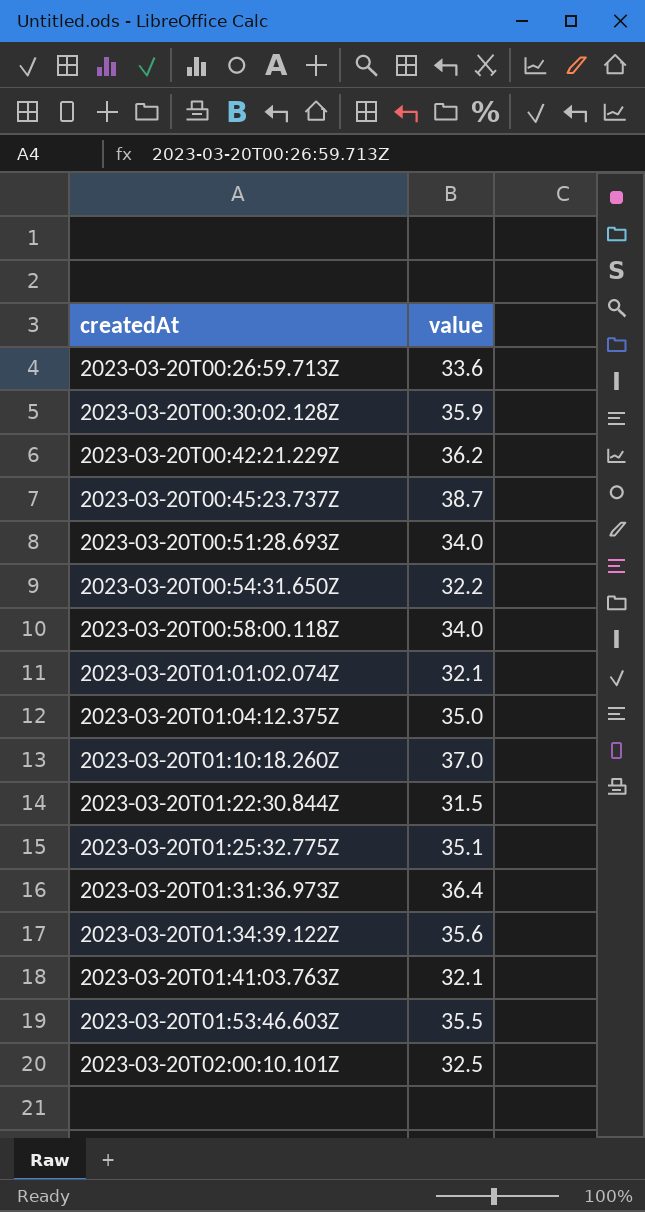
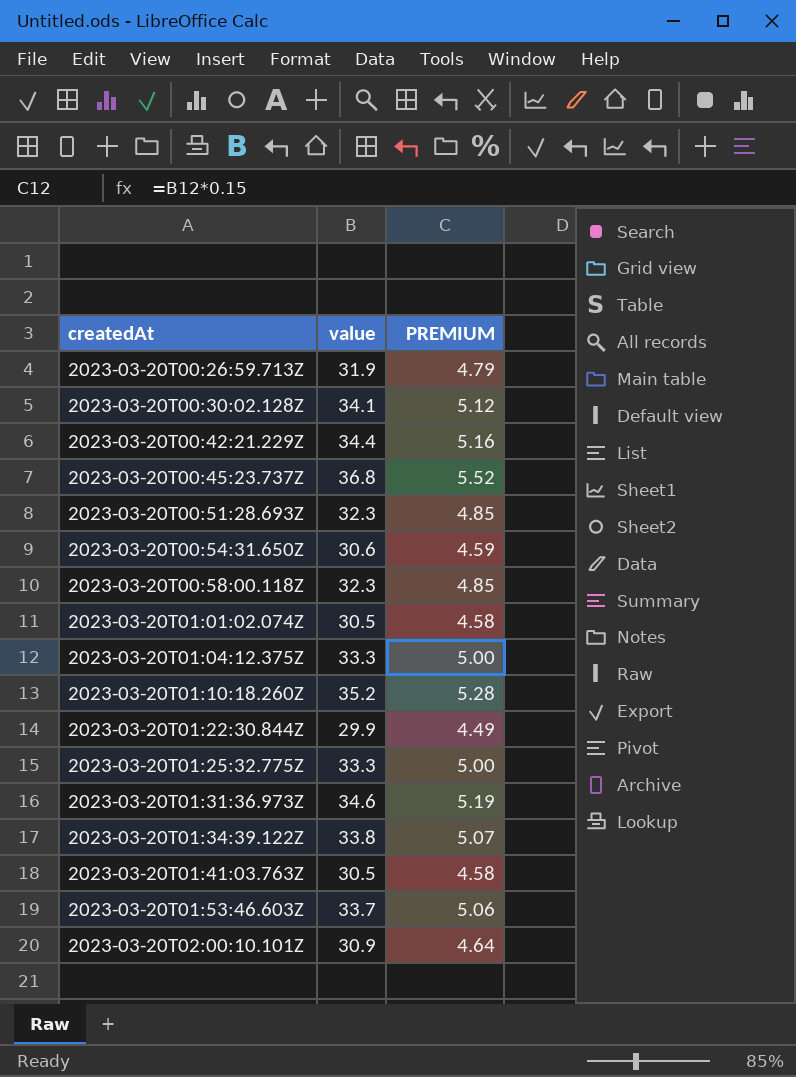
column PREMIUM | formula: none -> [value] * 0.15
2023-03-20T00:26:59.713Z | value: 33.6 -> 31.9
2023-03-20T00:30:02.128Z | value: 35.9 -> 34.1
2023-03-20T00:42:21.229Z | value: 36.2 -> 34.4
2023-03-20T00:45:23.737Z | value: 38.7 -> 36.8
2023-03-20T00:51:28.693Z | value: 34.0 -> 32.3
2023-03-20T00:54:31.650Z | value: 32.2 -> 30.6
2023-03-20T00:58:00.118Z | value: 34.0 -> 32.3
2023-03-20T01:01:02.074Z | value: 32.1 -> 30.5
2023-03-20T01:04:12.375Z | value: 35.0 -> 33.3
2023-03-20T01:10:18.260Z | value: 37.0 -> 35.2
2023-03-20T01:22:30.844Z | value: 31.5 -> 29.9
2023-03-20T01:25:32.775Z | value: 35.1 -> 33.3
2023-03-20T01:31:36.973Z | value: 36.4 -> 34.6
2023-03-20T01:34:39.122Z | value: 35.6 -> 33.8
2023-03-20T01:41:03.763Z | value: 32.1 -> 30.5
2023-03-20T01:53:46.603Z | value: 35.5 -> 33.7
2023-03-20T02:00:10.101Z | value: 32.5 -> 30.9

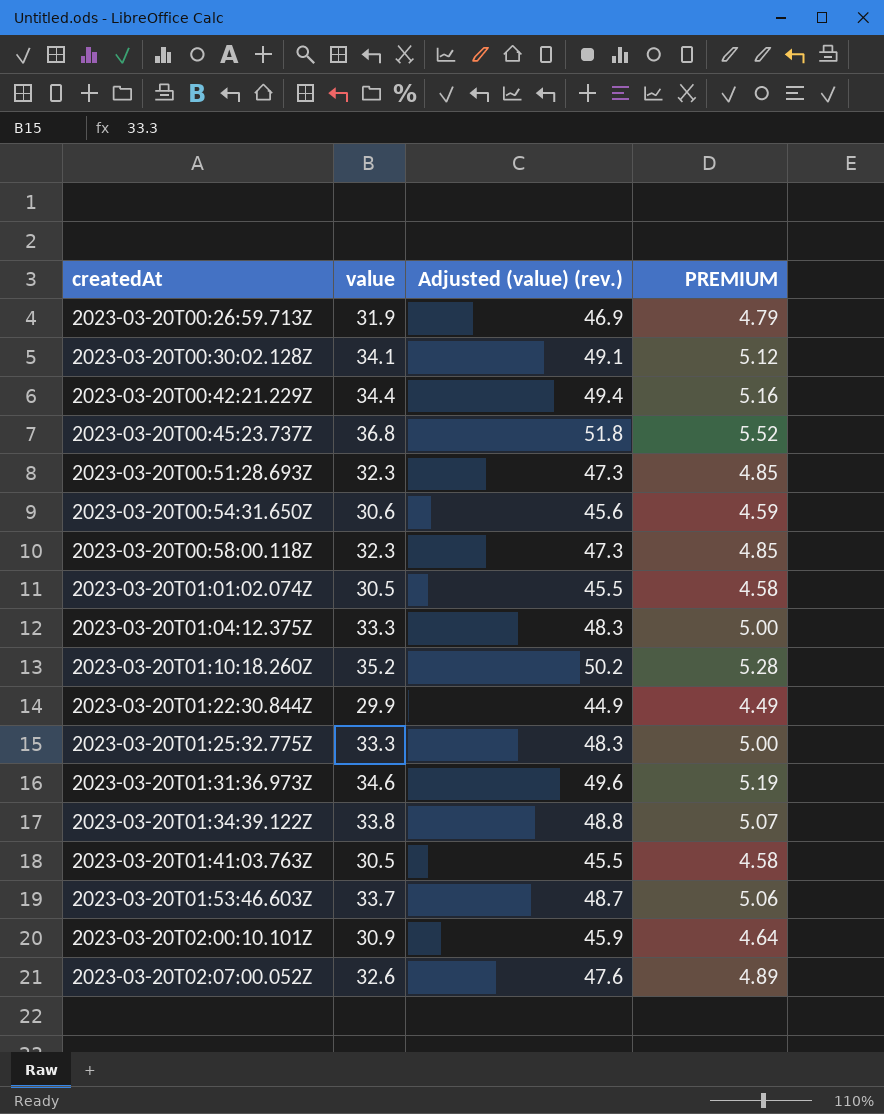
column Adjusted (value) (rev.) | formula: none -> [value] + 15
row 2023-03-20T02:07:00.052Z: none -> 32.6 | 47.6 | 4.89

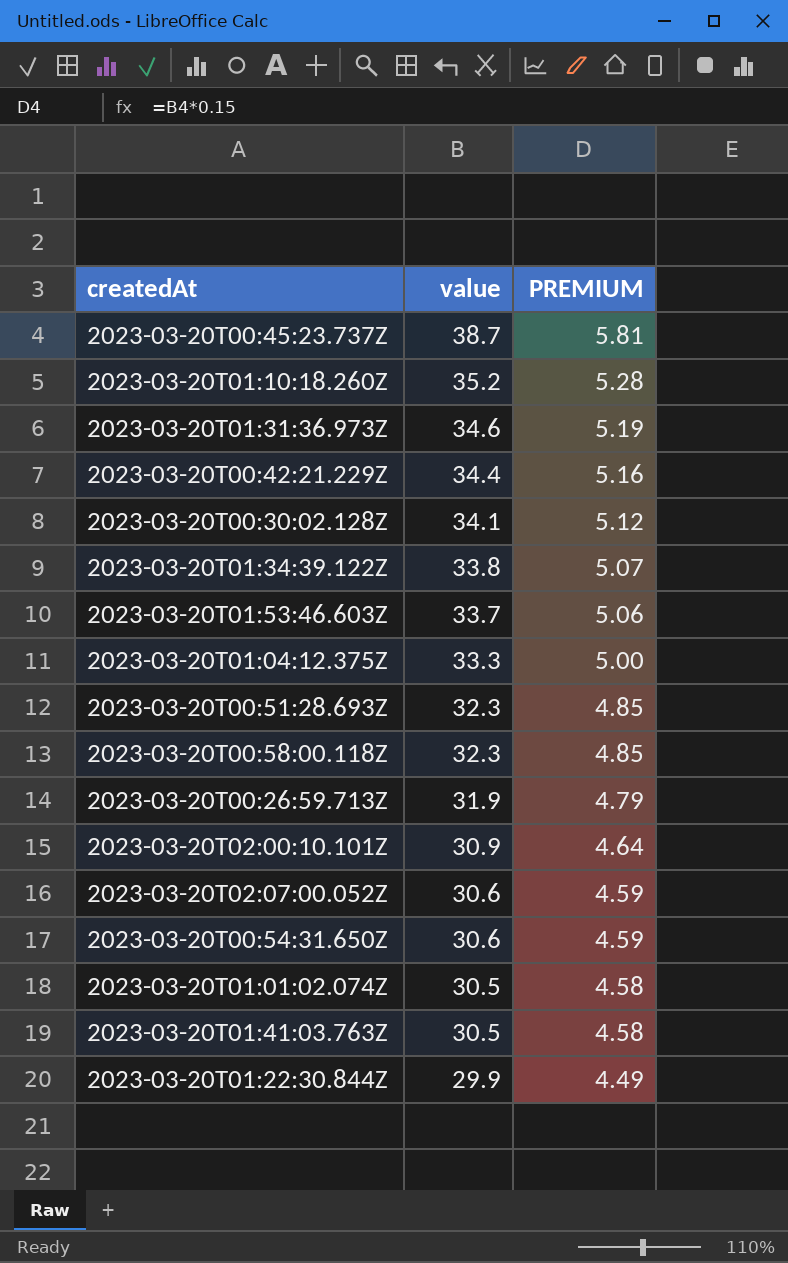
row order: createdAt ascending -> value descending
column Adjusted (value) (rev.) | formula: [value] + 15 -> none
row 2023-03-20T01:25:32.775Z: 33.3 | 48.3 | 5.00 -> none
2023-03-20T00:45:23.737Z | value: 36.8 -> 38.7
2023-03-20T00:45:23.737Z | PREMIUM: 5.52 -> 5.81
2023-03-20T02:07:00.052Z | value: 32.6 -> 30.6
2023-03-20T02:07:00.052Z | PREMIUM: 4.89 -> 4.59

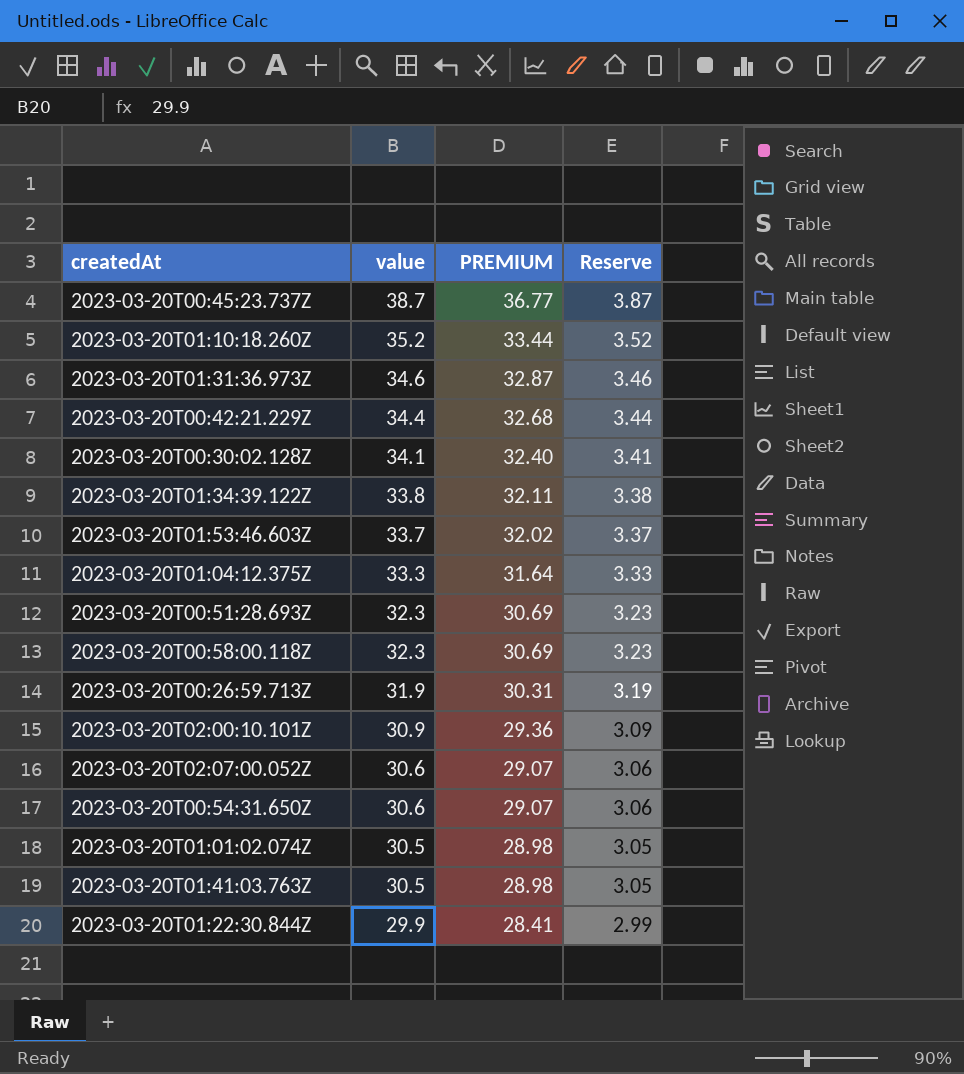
column PREMIUM | formula: [value] * 0.15 -> [value] * 0.95
column Reserve | formula: none -> [value] * 0.1

